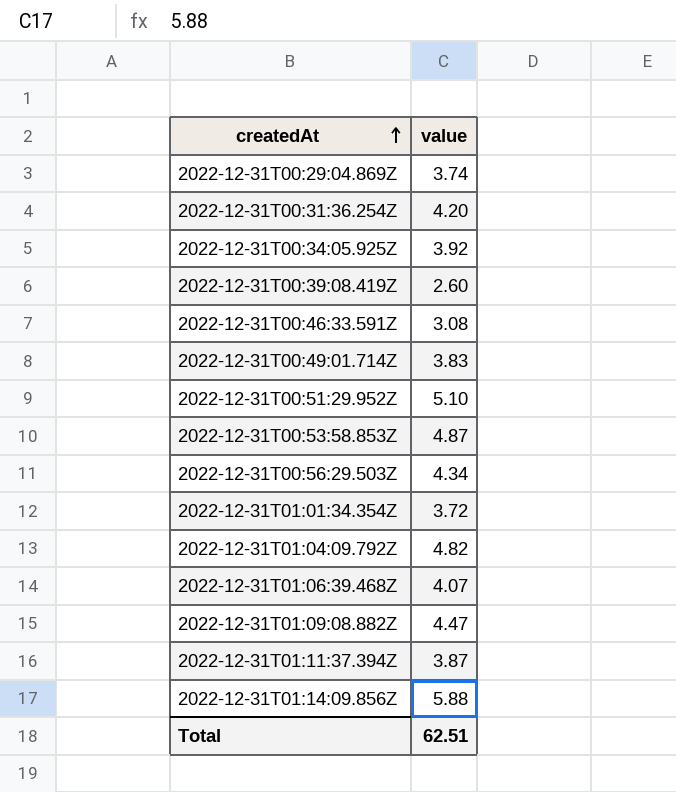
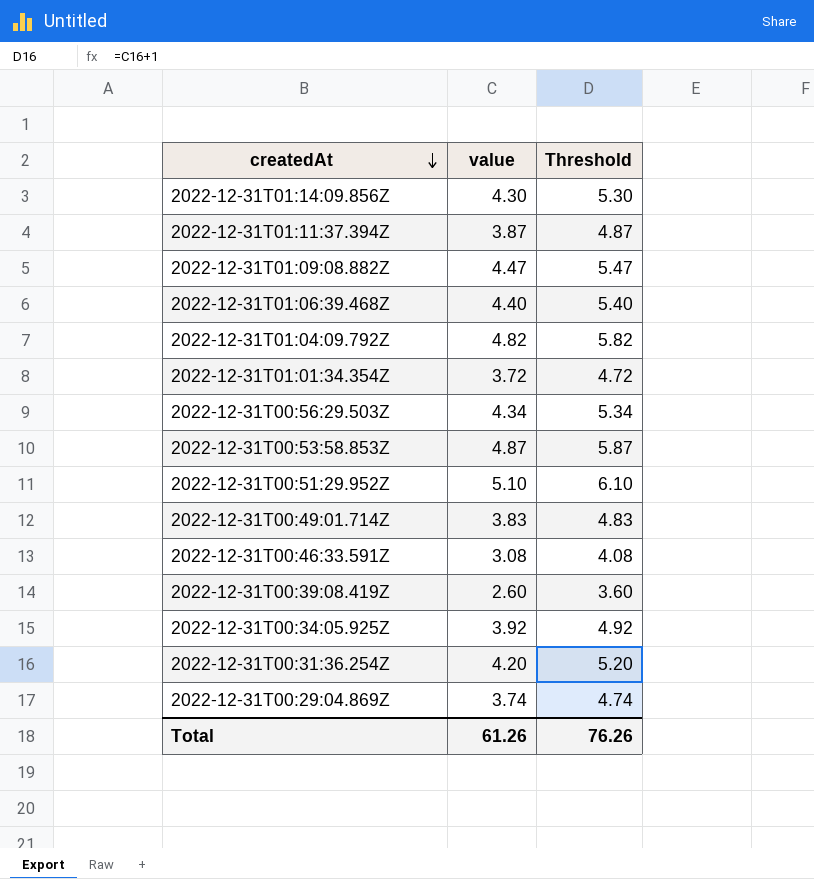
row order: createdAt ascending -> createdAt descending
column Threshold | formula: none -> [value] + 1
2022-12-31T01:14:09.856Z | value: 5.88 -> 4.30
2022-12-31T01:06:39.468Z | value: 4.07 -> 4.40
Total | value: 62.51 -> 61.26

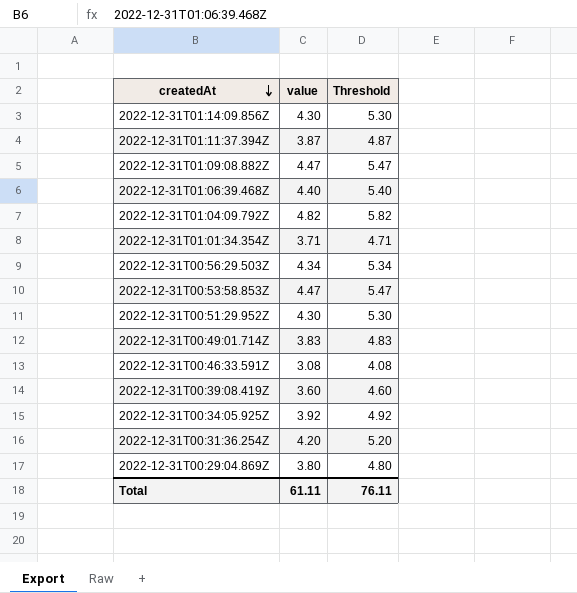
2022-12-31T01:01:34.354Z | value: 3.72 -> 3.71
2022-12-31T01:01:34.354Z | Threshold: 4.72 -> 4.71
2022-12-31T00:53:58.853Z | value: 4.87 -> 4.47
2022-12-31T00:53:58.853Z | Threshold: 5.87 -> 5.47
2022-12-31T00:51:29.952Z | value: 5.10 -> 4.30
2022-12-31T00:51:29.952Z | Threshold: 6.10 -> 5.30
2022-12-31T00:39:08.419Z | value: 2.60 -> 3.60
2022-12-31T00:39:08.419Z | Threshold: 3.60 -> 4.60
2022-12-31T00:29:04.869Z | value: 3.74 -> 3.80
2022-12-31T00:29:04.869Z | Threshold: 4.74 -> 4.80
Total | value: 61.26 -> 61.11
Total | Threshold: 76.26 -> 76.11

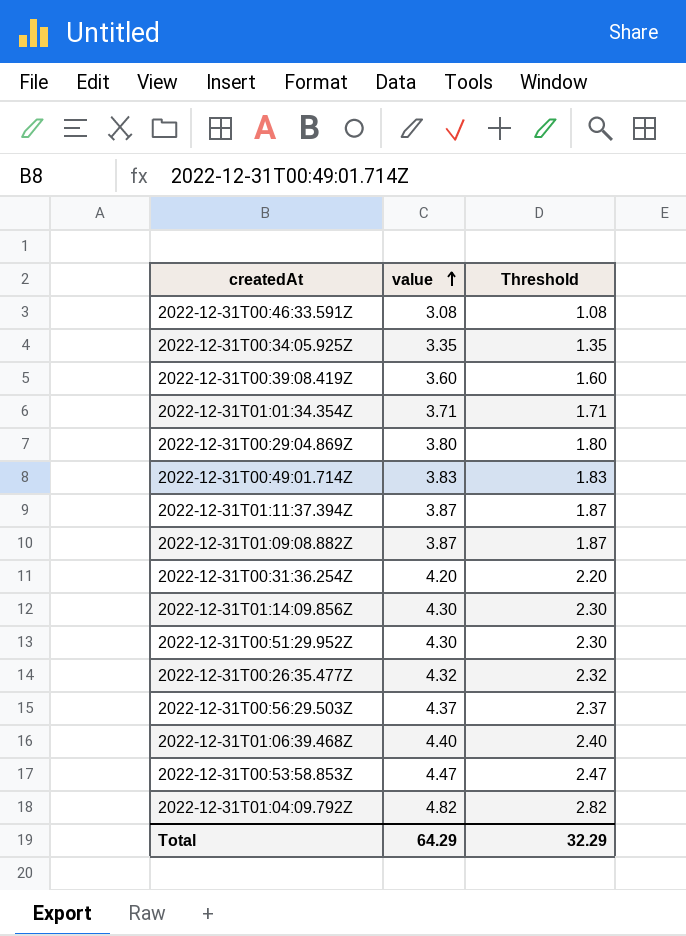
row order: createdAt descending -> value ascending
column Threshold | formula: [value] + 1 -> [value] - 2
2022-12-31T00:34:05.925Z | value: 3.92 -> 3.35
2022-12-31T01:09:08.882Z | value: 4.47 -> 3.87
row 2022-12-31T00:26:35.477Z: none -> 4.32 | 2.32
2022-12-31T00:56:29.503Z | value: 4.34 -> 4.37
Total | value: 61.11 -> 64.29
Total | Threshold: 76.11 -> 32.29

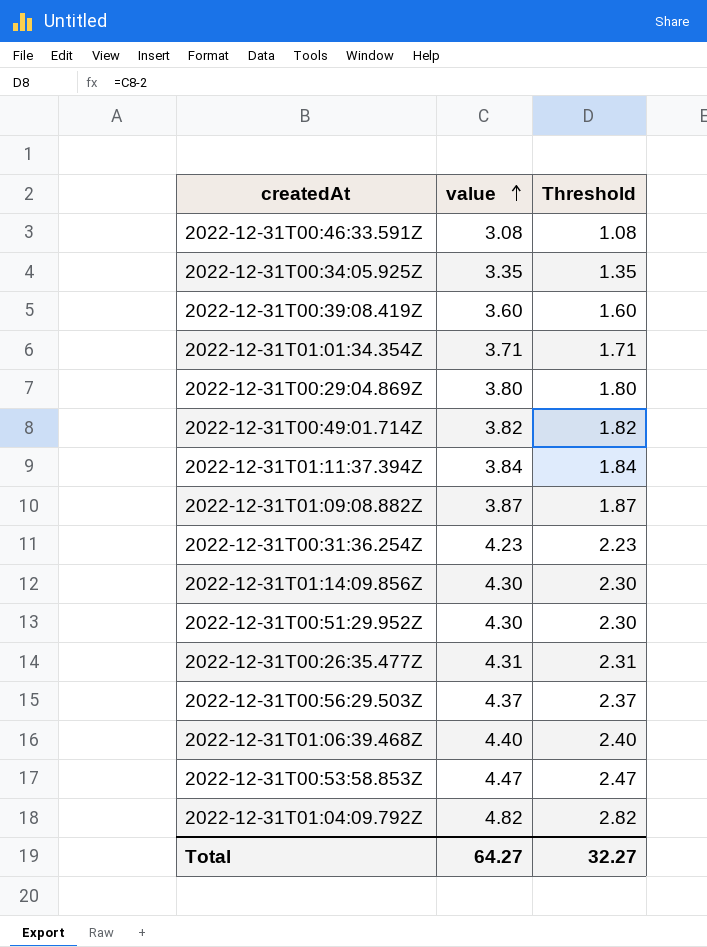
2022-12-31T00:49:01.714Z | value: 3.83 -> 3.82
2022-12-31T00:49:01.714Z | Threshold: 1.83 -> 1.82
2022-12-31T01:11:37.394Z | value: 3.87 -> 3.84
2022-12-31T01:11:37.394Z | Threshold: 1.87 -> 1.84
2022-12-31T00:31:36.254Z | value: 4.20 -> 4.23
2022-12-31T00:31:36.254Z | Threshold: 2.20 -> 2.23
2022-12-31T00:26:35.477Z | value: 4.32 -> 4.31
2022-12-31T00:26:35.477Z | Threshold: 2.32 -> 2.31
Total | value: 64.29 -> 64.27
Total | Threshold: 32.29 -> 32.27

